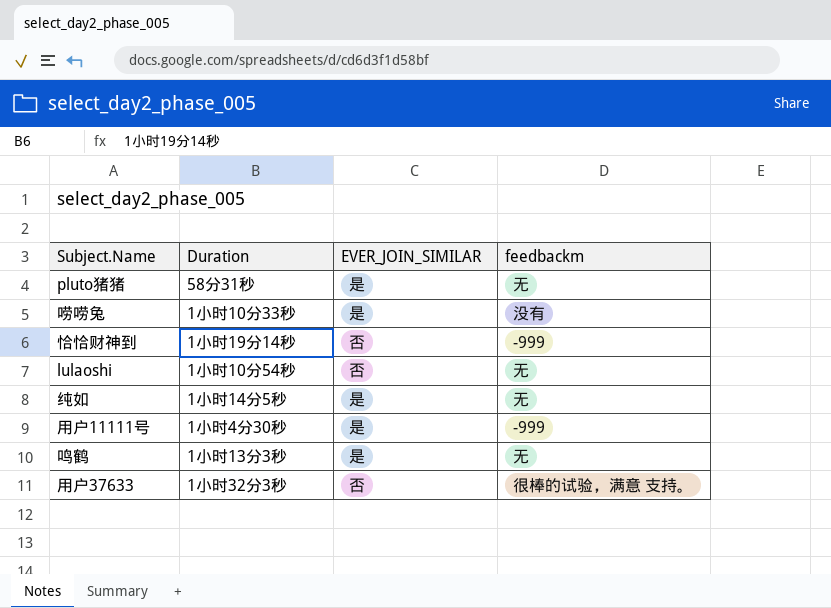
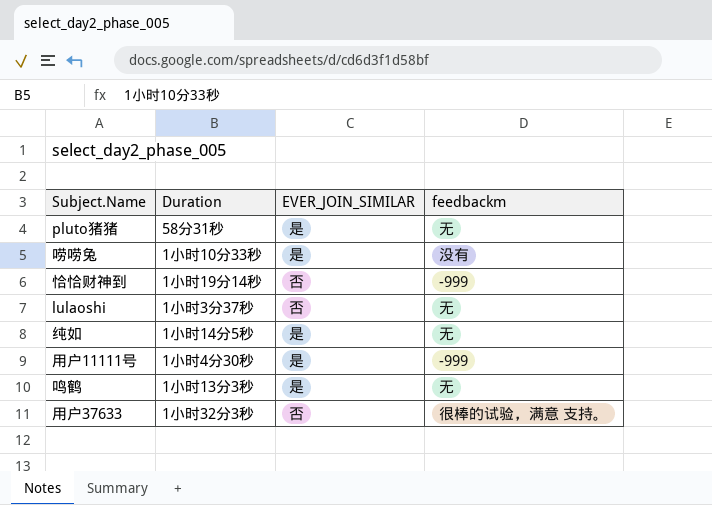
lulaoshi | Duration: 1小时10分54秒 -> 1小时3分37秒

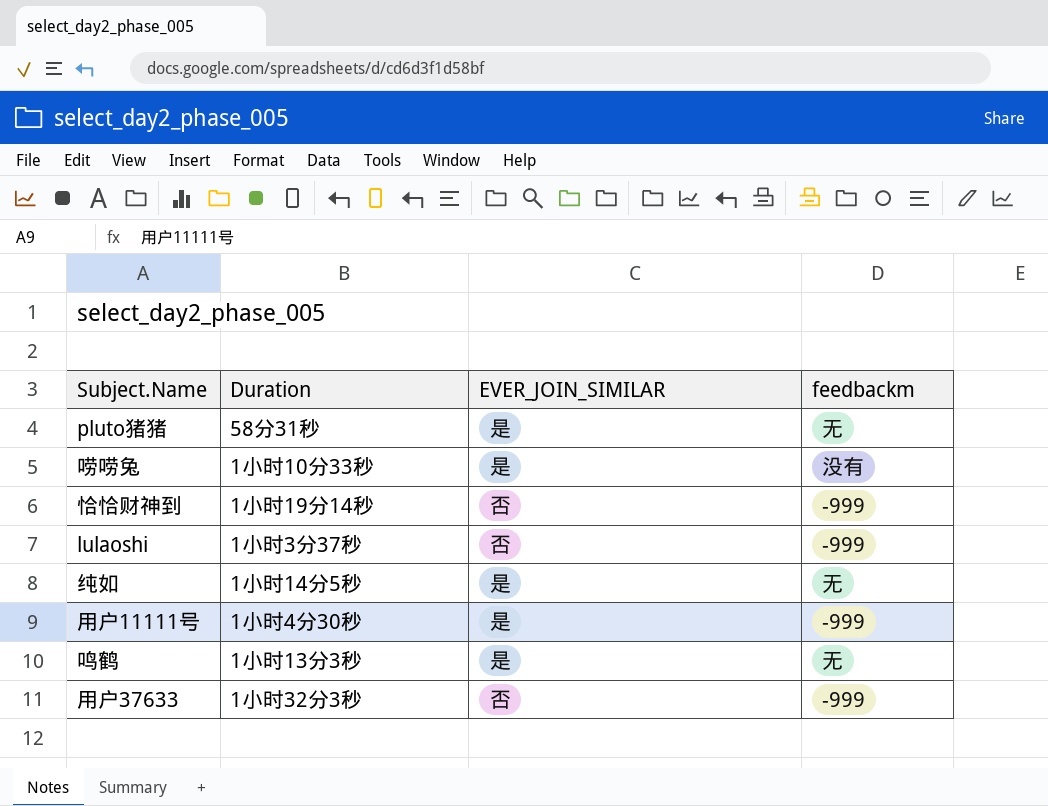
lulaoshi | feedbackm: 无 -> -999
用户37633 | feedbackm: 很棒的试验，满意 支持。 -> -999

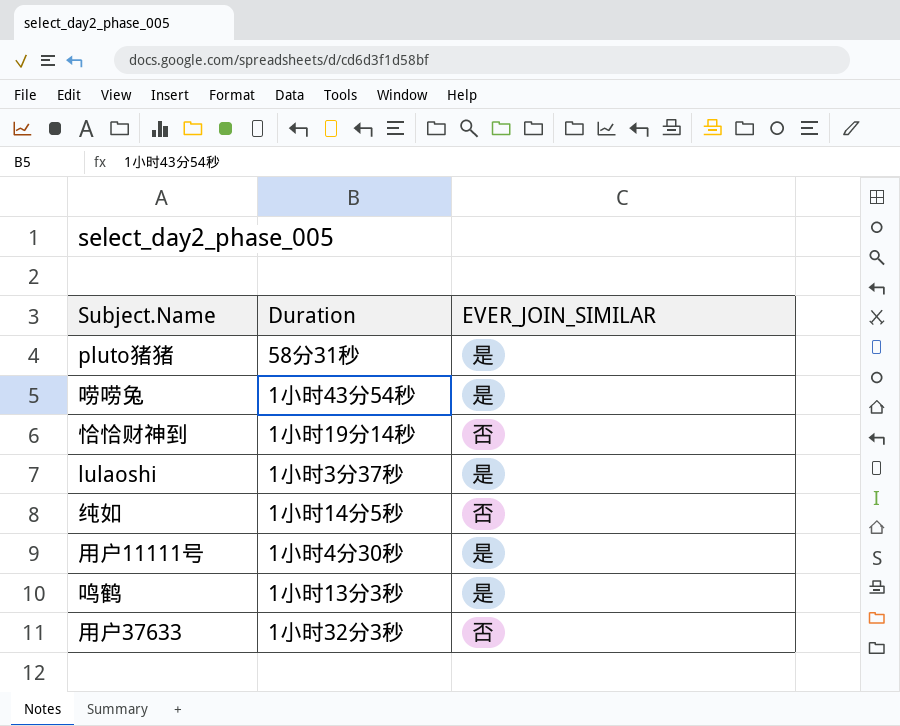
column feedbackm | position: 4 -> none
唠唠兔 | Duration: 1小时10分33秒 -> 1小时43分54秒
lulaoshi | EVER_JOIN_SIMILAR: 否 -> 是
纯如 | EVER_JOIN_SIMILAR: 是 -> 否

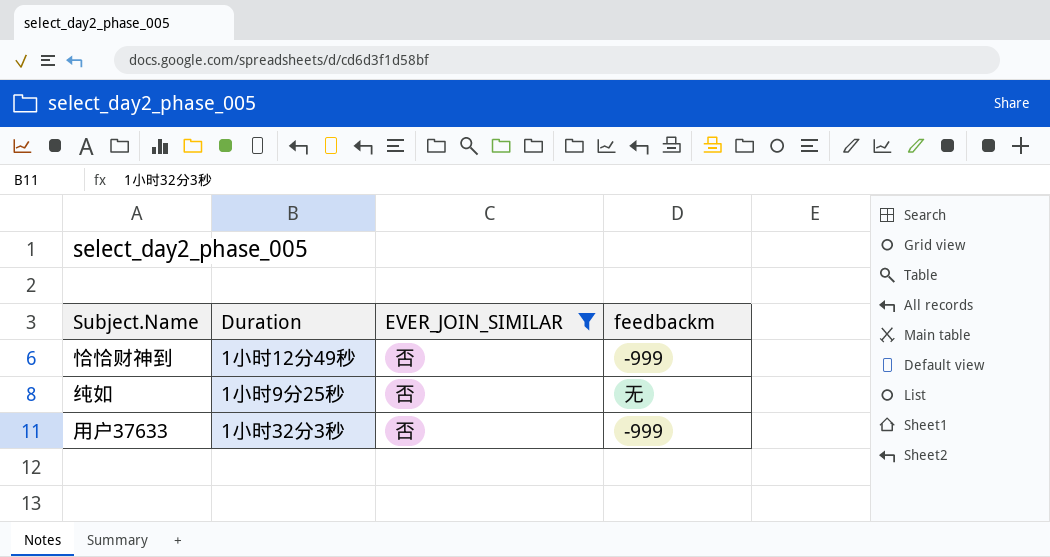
filter: none -> EVER_JOIN_SIMILAR = 否
column feedbackm | position: none -> 4
恰恰财神到 | Duration: 1小时19分14秒 -> 1小时12分49秒
纯如 | Duration: 1小时14分5秒 -> 1小时9分25秒

